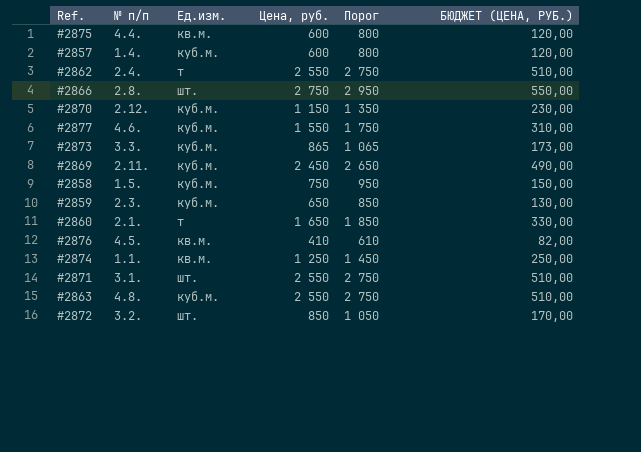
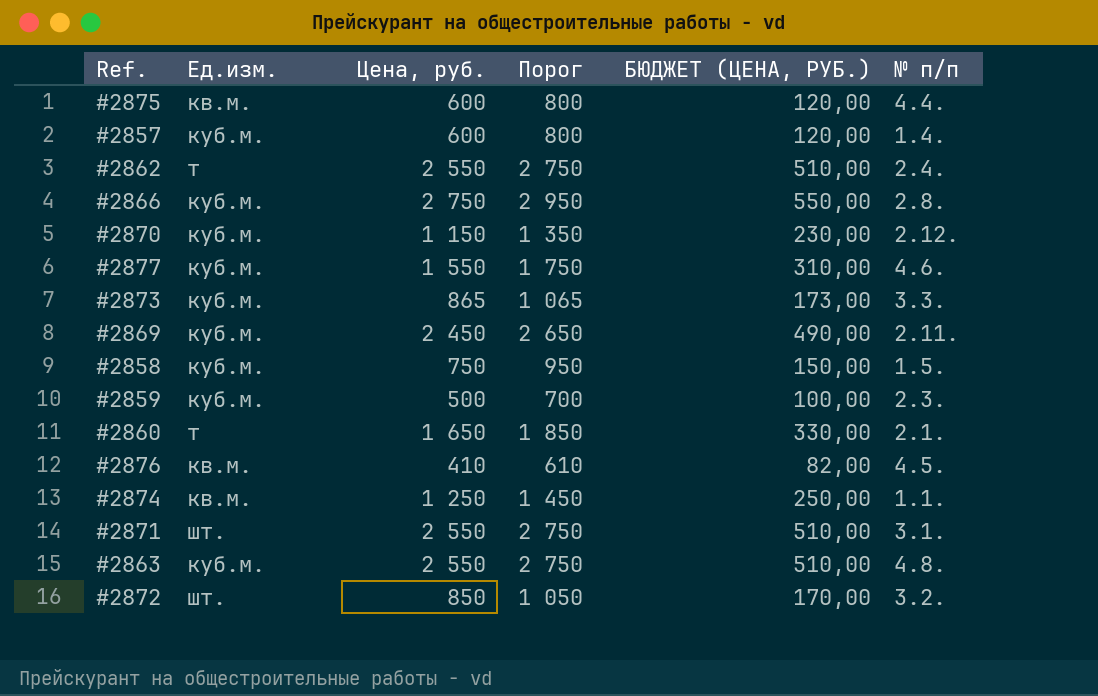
column № п/п | position: 2 -> 6
#2866 | Ед.изм.: шт. -> куб.м.
#2859 | Цена, руб.: 650 -> 500
#2859 | Порог: 850 -> 700
#2859 | БЮДЖЕТ (ЦЕНА, РУБ.): 130,00 -> 100,00

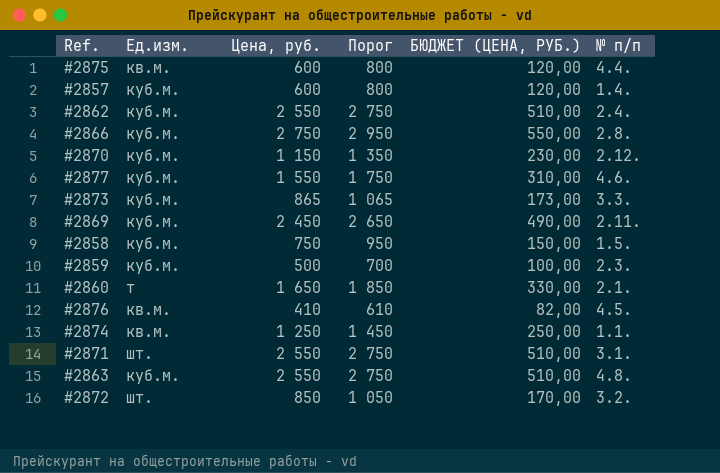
#2862 | Ед.изм.: т -> куб.м.

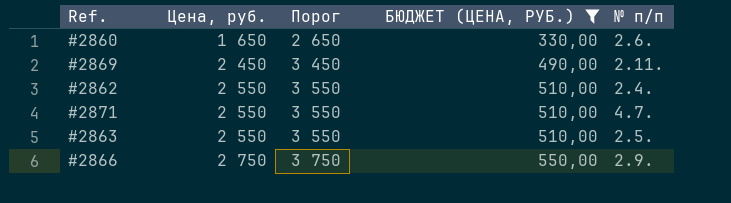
filter: none -> БЮДЖЕТ (ЦЕНА, РУБ.) >= 330,00
row order: none -> Цена, руб. ascending
column Ед.изм. | position: 2 -> none
column Порог | formula: [Цена, руб.] + 200 -> [Цена, руб.] + 1000
#2860 | № п/п: 2.1. -> 2.6.
#2871 | № п/п: 3.1. -> 4.7.
#2863 | № п/п: 4.8. -> 2.5.
#2866 | № п/п: 2.8. -> 2.9.

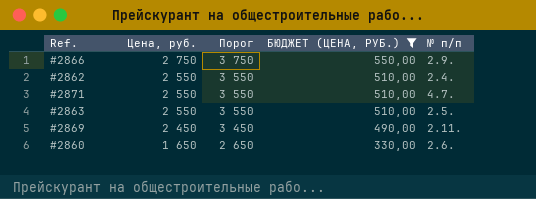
row order: Цена, руб. ascending -> Цена, руб. descending

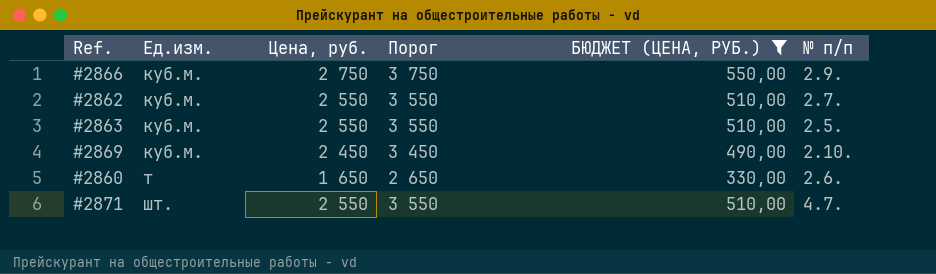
row order: Цена, руб. descending -> Ед.изм. ascending
column Ед.изм. | position: none -> 2
#2862 | № п/п: 2.4. -> 2.7.
#2869 | № п/п: 2.11. -> 2.10.

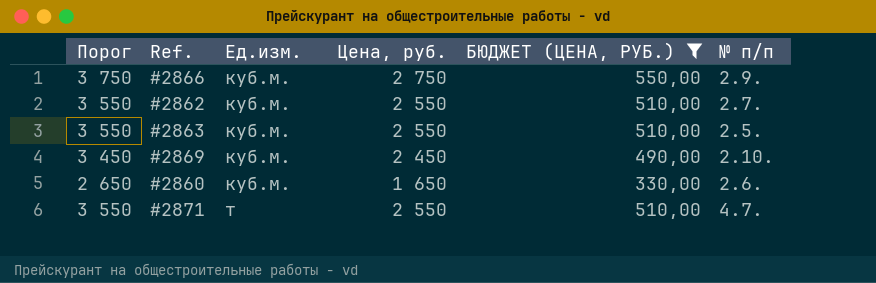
column Порог | position: 4 -> 1
#2860 | Ед.изм.: т -> куб.м.
#2871 | Ед.изм.: шт. -> т

